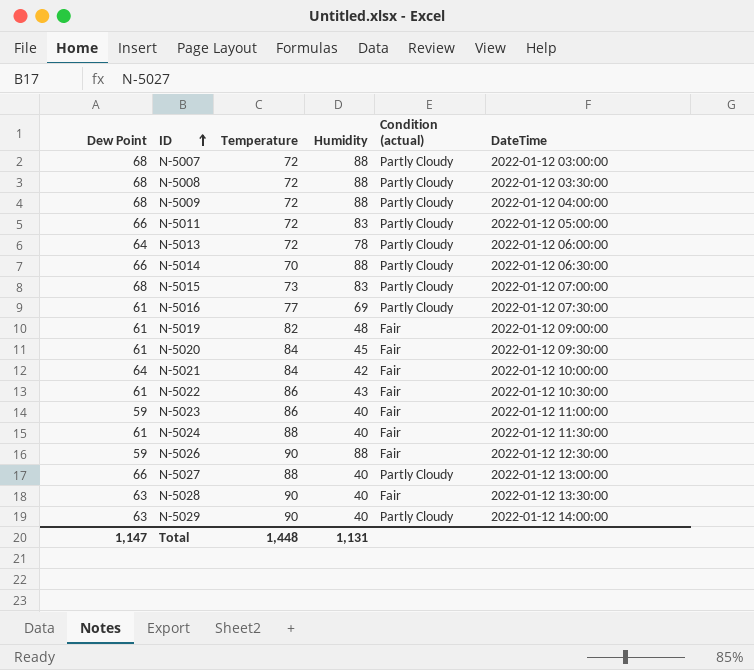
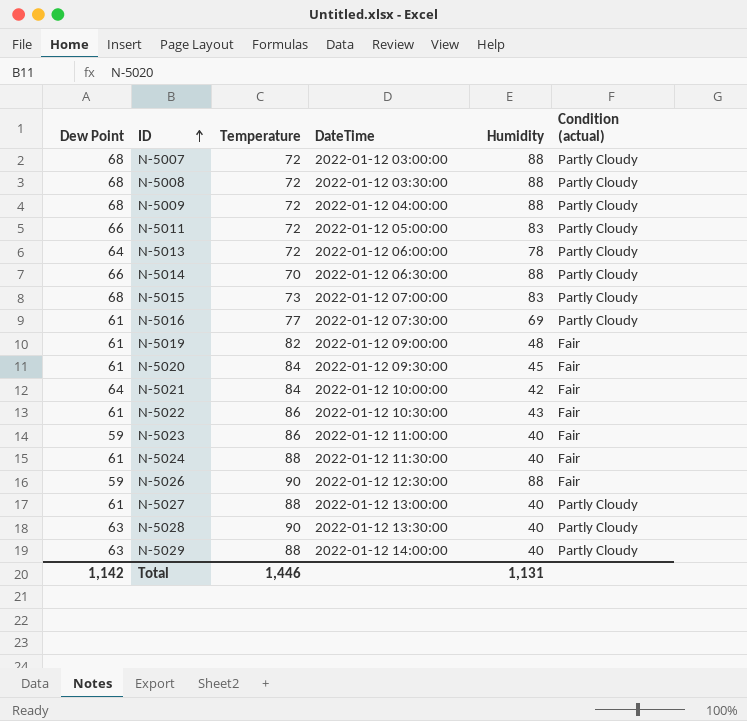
column DateTime | position: 6 -> 4
N-5027 | Dew Point: 66 -> 61
N-5028 | Condition (actual): Fair -> Partly Cloudy
N-5029 | Temperature: 90 -> 88
Total | Dew Point: 1,147 -> 1,142
Total | Temperature: 1,448 -> 1,446

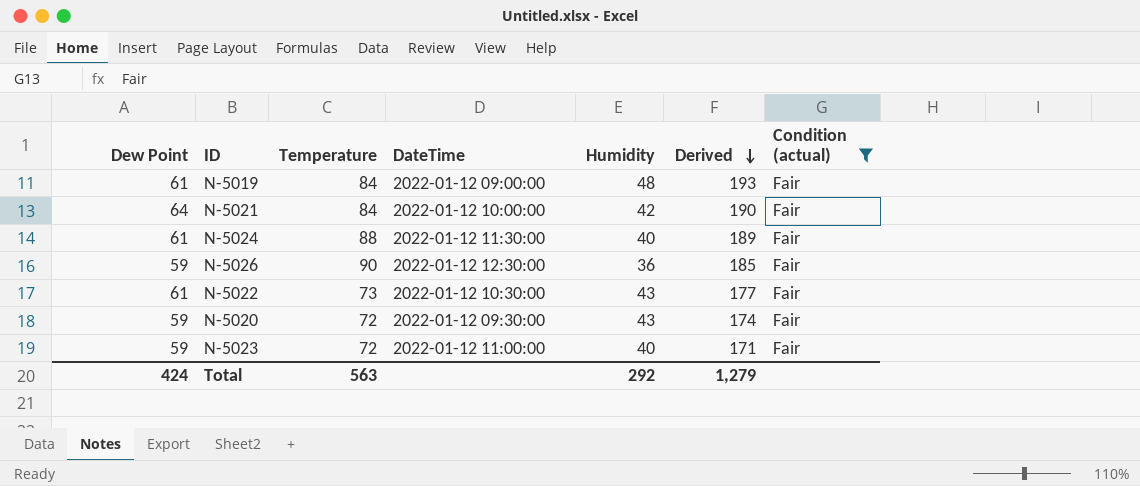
filter: none -> Condition (actual) = Fair
row order: ID ascending -> Derived descending
column Derived | formula: none -> [Dew Point] + [Temperature] + [Humidity]
N-5019 | Temperature: 82 -> 84
N-5026 | Humidity: 88 -> 36
N-5022 | Temperature: 86 -> 73
N-5020 | Dew Point: 61 -> 59
N-5020 | Temperature: 84 -> 72
N-5020 | Humidity: 45 -> 43
N-5023 | Temperature: 86 -> 72
Total | Dew Point: 1,142 -> 424
Total | Temperature: 1,446 -> 563
Total | Humidity: 1,131 -> 292

